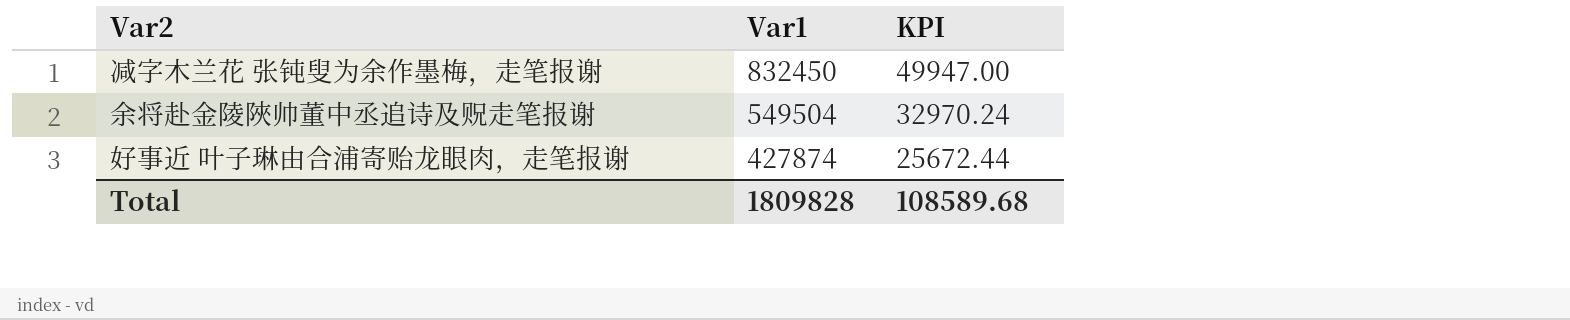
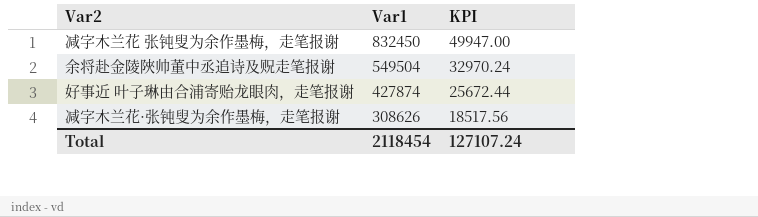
row 减字木兰花·张钝叟为余作墨梅，走笔报谢: none -> 308626 | 18517.56
Total | Var1: 1809828 -> 2118454
Total | KPI: 108589.68 -> 127107.24

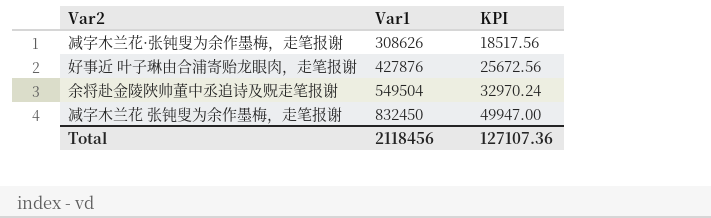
row order: Var1 descending -> Var1 ascending
好事近 叶子琳由合浦寄贻龙眼肉，走笔报谢 | Var1: 427874 -> 427876
好事近 叶子琳由合浦寄贻龙眼肉，走笔报谢 | KPI: 25672.44 -> 25672.56
Total | Var1: 2118454 -> 2118456
Total | KPI: 127107.24 -> 127107.36

